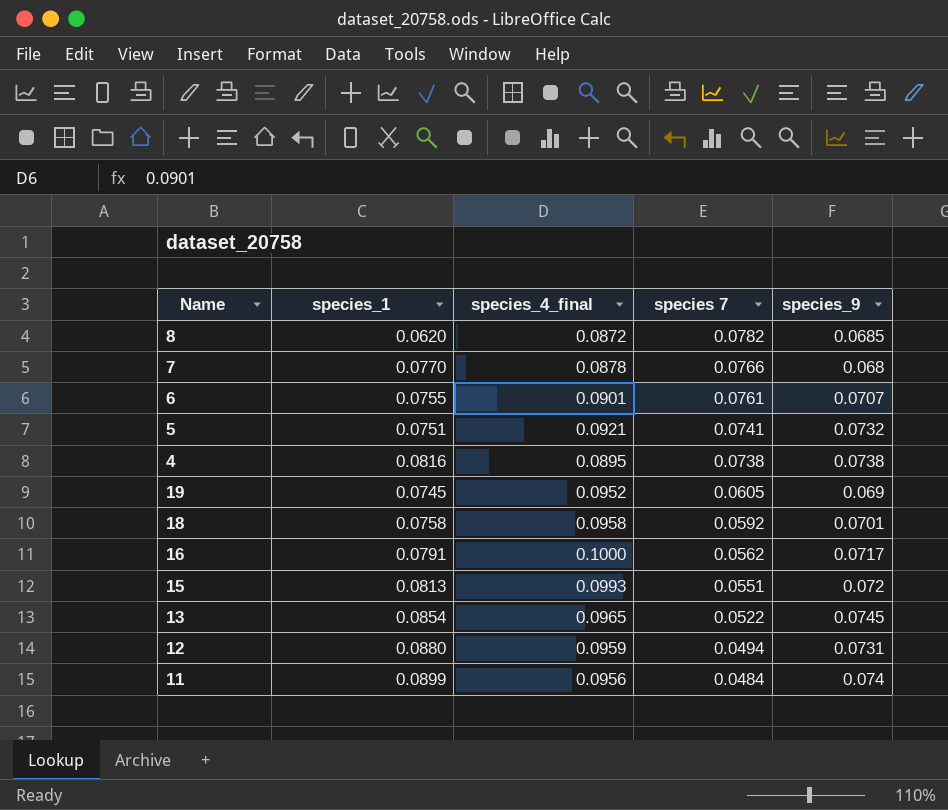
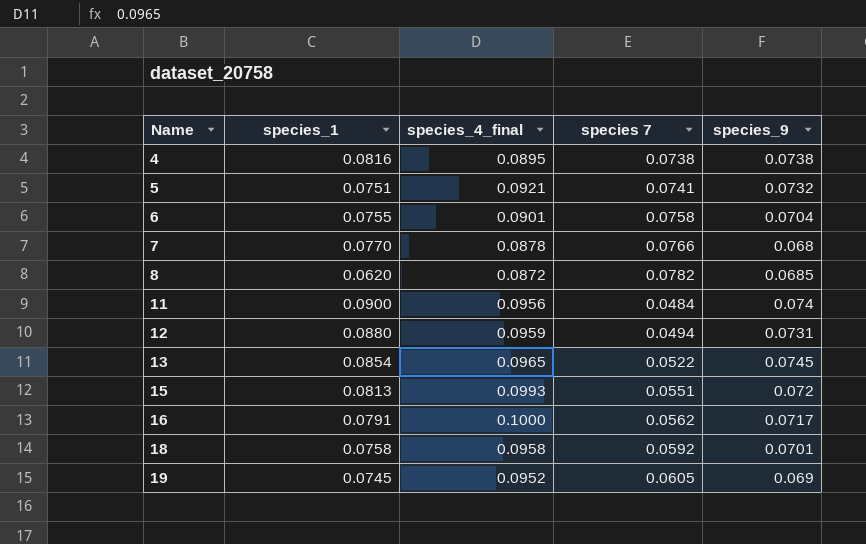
row order: species 7 descending -> Name ascending
6 | species 7: 0.0761 -> 0.0758
6 | species_9: 0.0707 -> 0.0704
11 | species_1: 0.0899 -> 0.0900

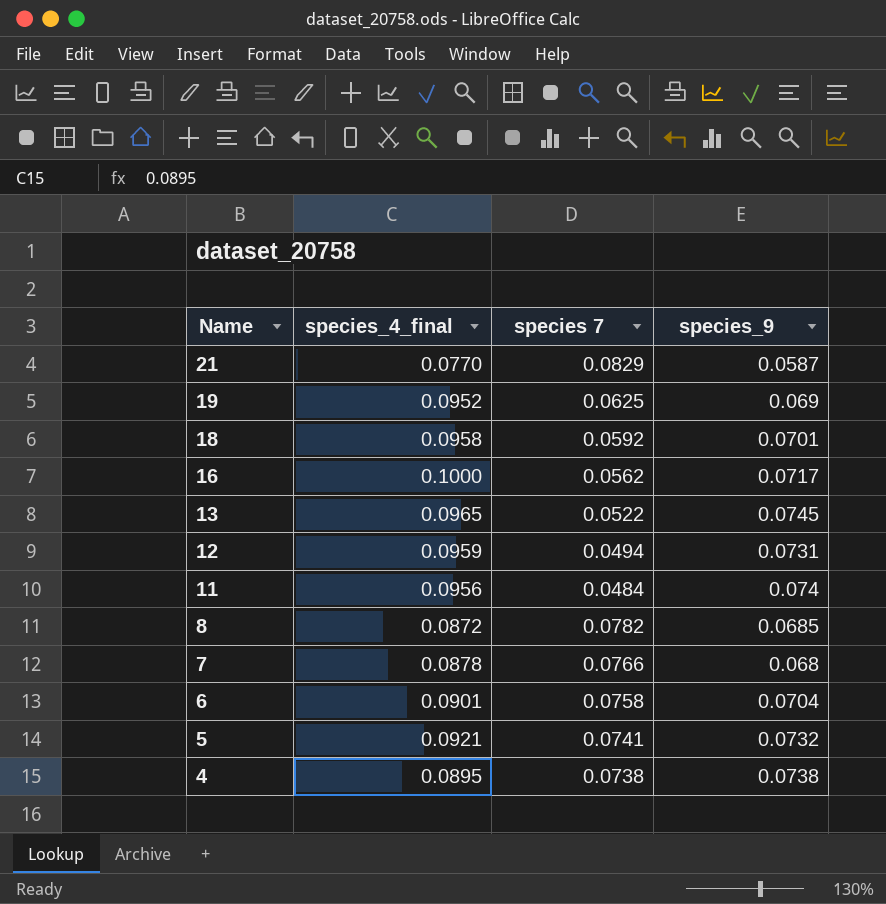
row order: Name ascending -> Name descending
column species_1 | position: 2 -> none
row 15: 0.0813 | 0.0993 | 0.0551 | 0.072 -> none
row 21: none -> 0.0770 | 0.0829 | 0.0587
19 | species 7: 0.0605 -> 0.0625

